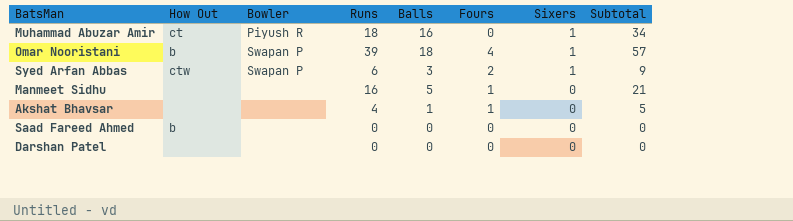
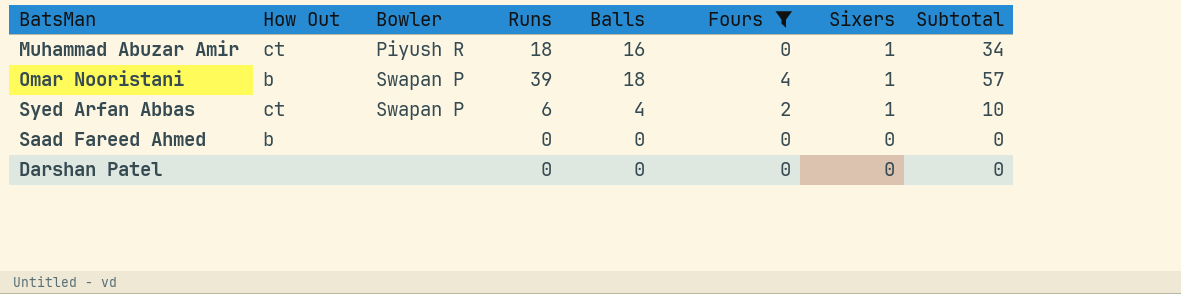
filter: none -> Fours != 1
Syed Arfan Abbas | How Out: ctw -> ct
Syed Arfan Abbas | Balls: 3 -> 4
Syed Arfan Abbas | Subtotal: 9 -> 10

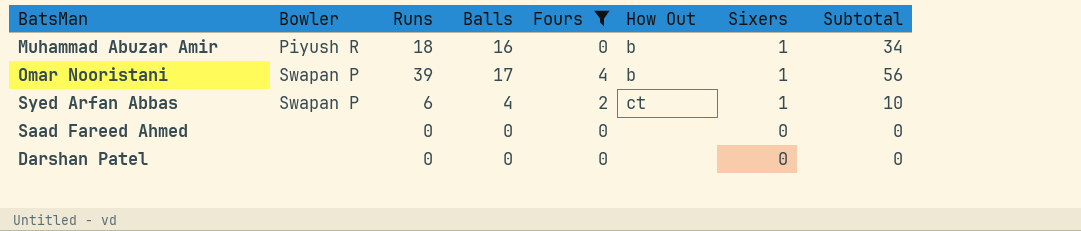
column How Out | position: 2 -> 6
Muhammad Abuzar Amir | How Out: ct -> b
Omar Nooristani | Balls: 18 -> 17
Omar Nooristani | Subtotal: 57 -> 56
Saad Fareed Ahmed | How Out: b -> none

